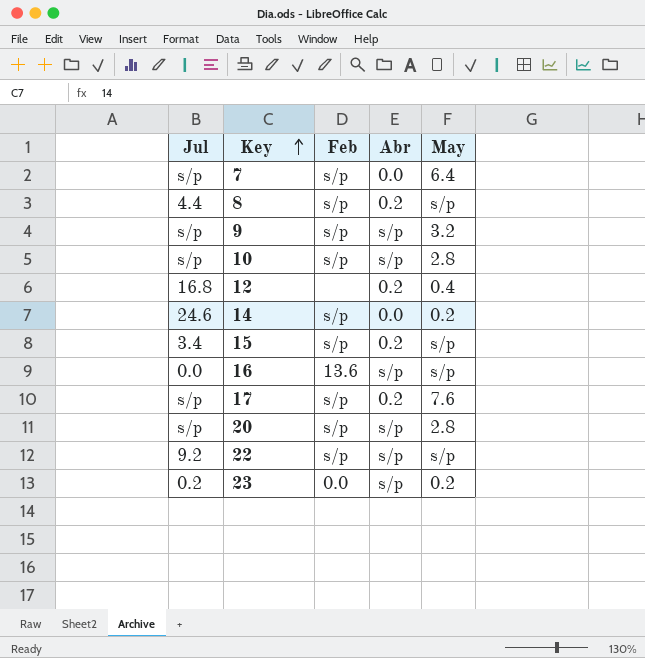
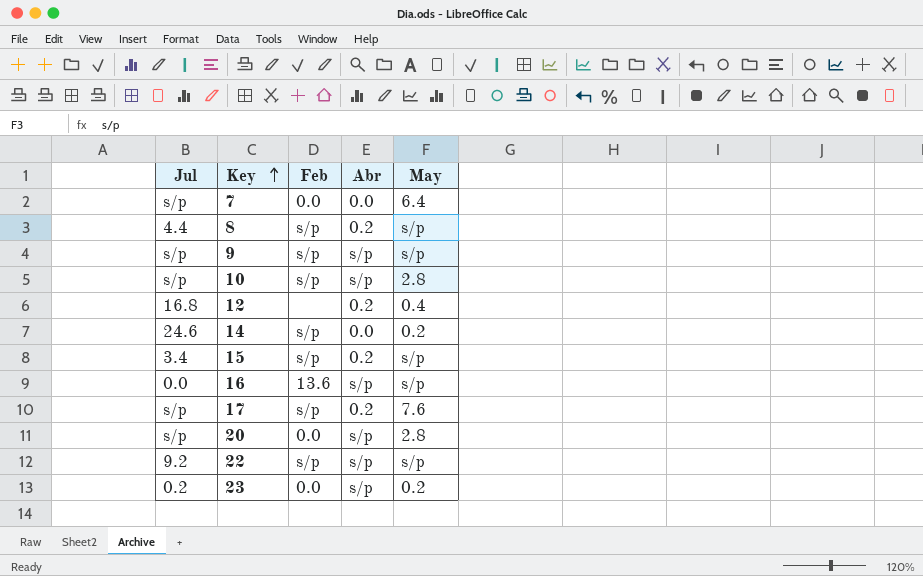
7 | Feb: s/p -> 0.0
9 | May: 3.2 -> s/p
20 | Feb: s/p -> 0.0

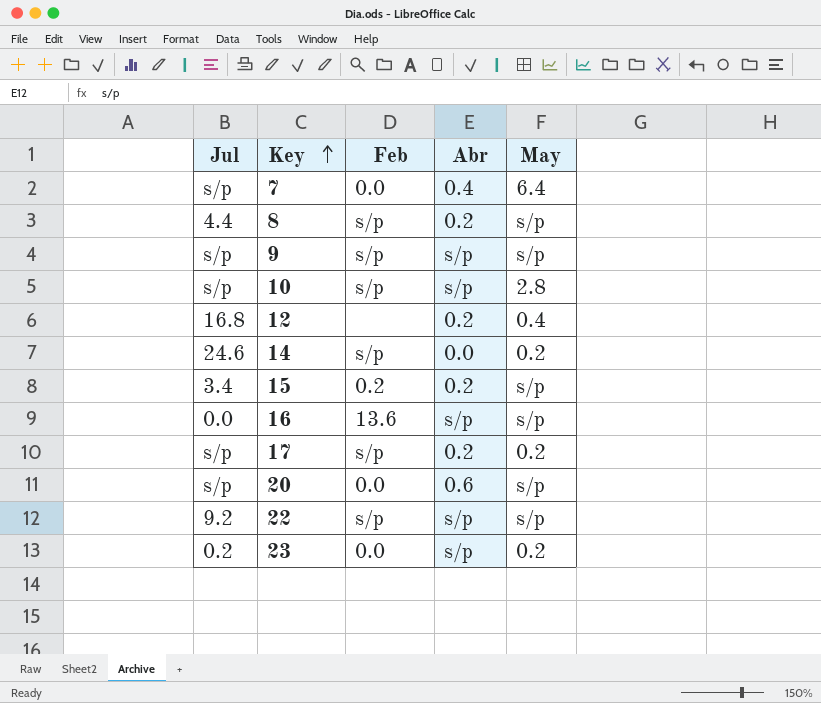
7 | Abr: 0.0 -> 0.4
15 | Feb: s/p -> 0.2
17 | May: 7.6 -> 0.2
20 | Abr: s/p -> 0.6
20 | May: 2.8 -> s/p

